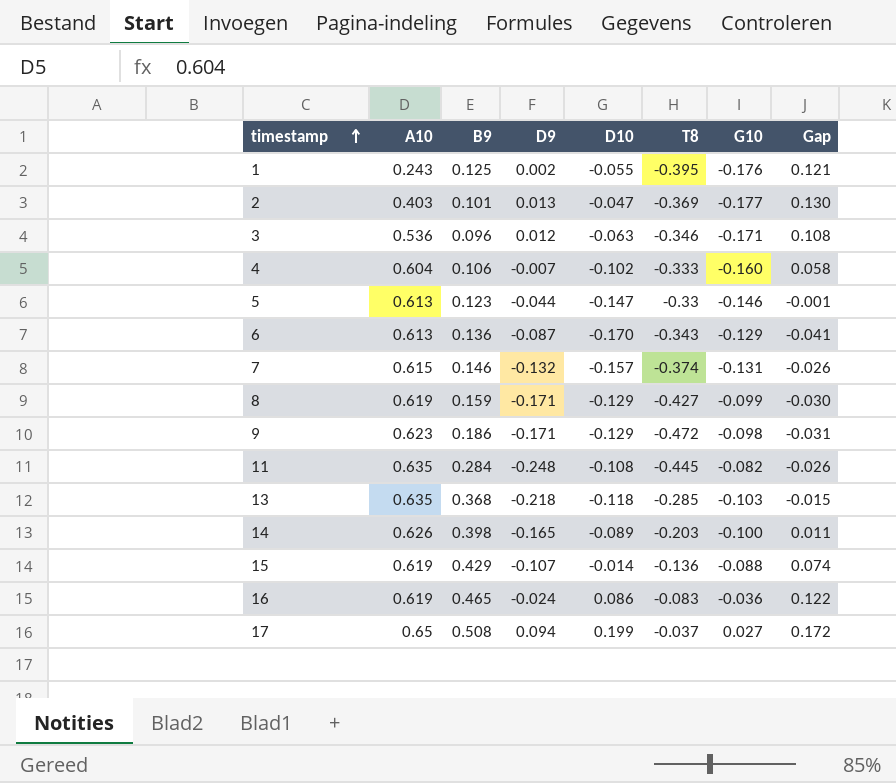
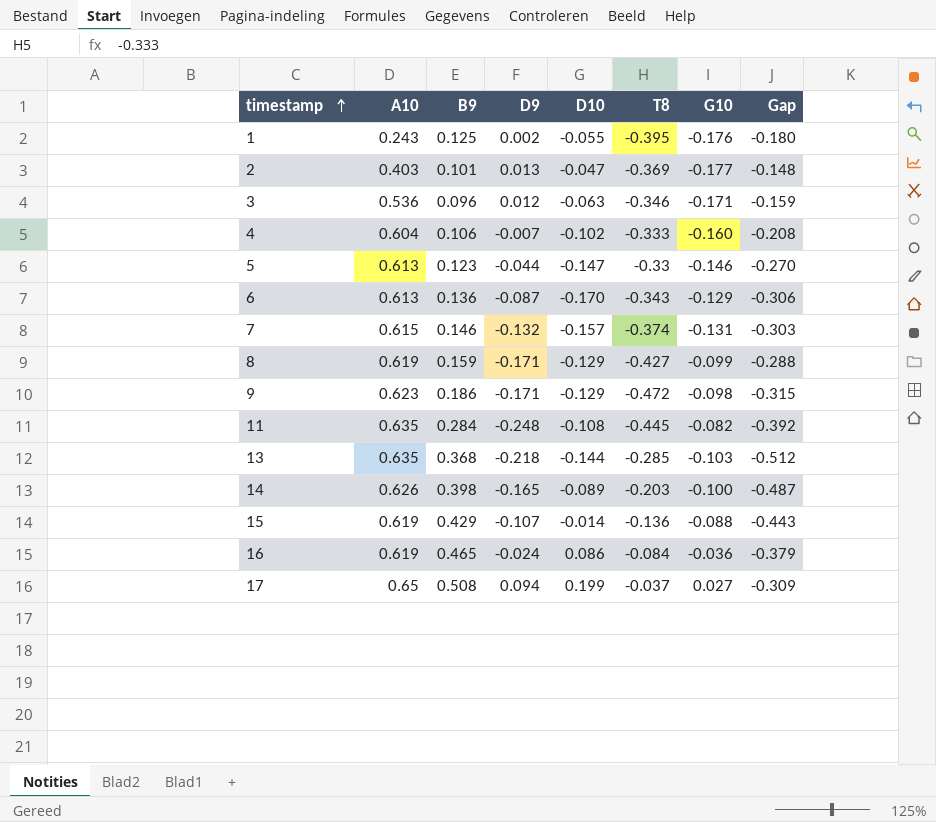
column Gap | formula: [D10] - [G10] -> [D10] - [B9]
13 | D10: -0.118 -> -0.144
16 | T8: -0.083 -> -0.084

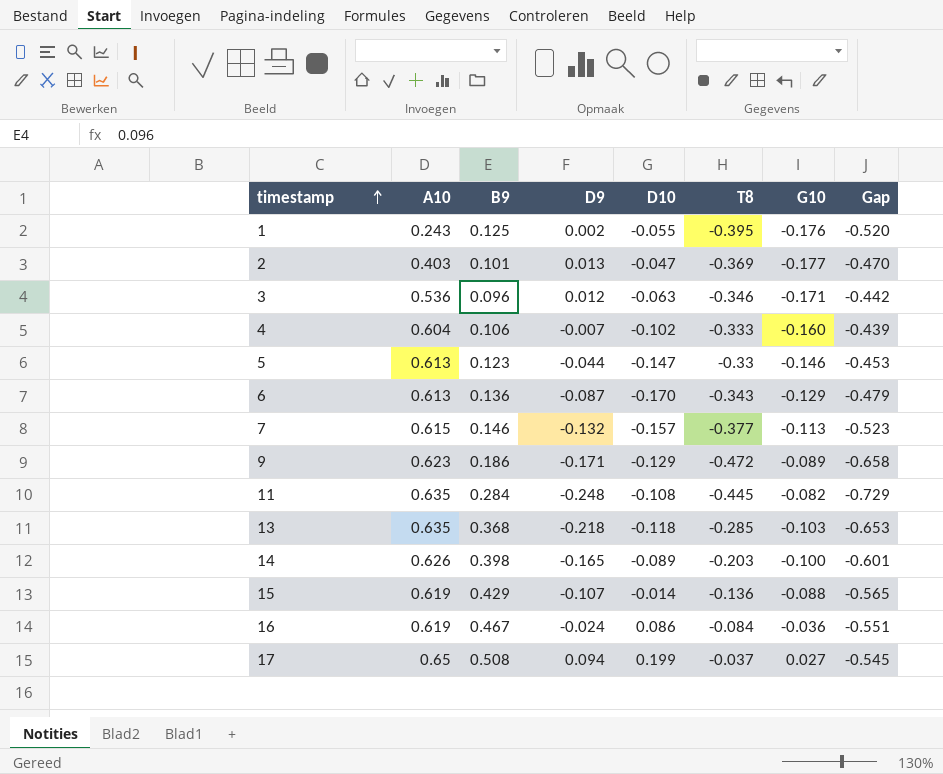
column Gap | formula: [D10] - [B9] -> [T8] - [B9]
row 8: 0.619 | 0.159 | -0.171 | -0.129 | -0.427 | -0.099 | -0.288 -> none
7 | T8: -0.374 -> -0.377
7 | G10: -0.131 -> -0.113
9 | G10: -0.098 -> -0.089
13 | D10: -0.144 -> -0.118
16 | B9: 0.465 -> 0.467

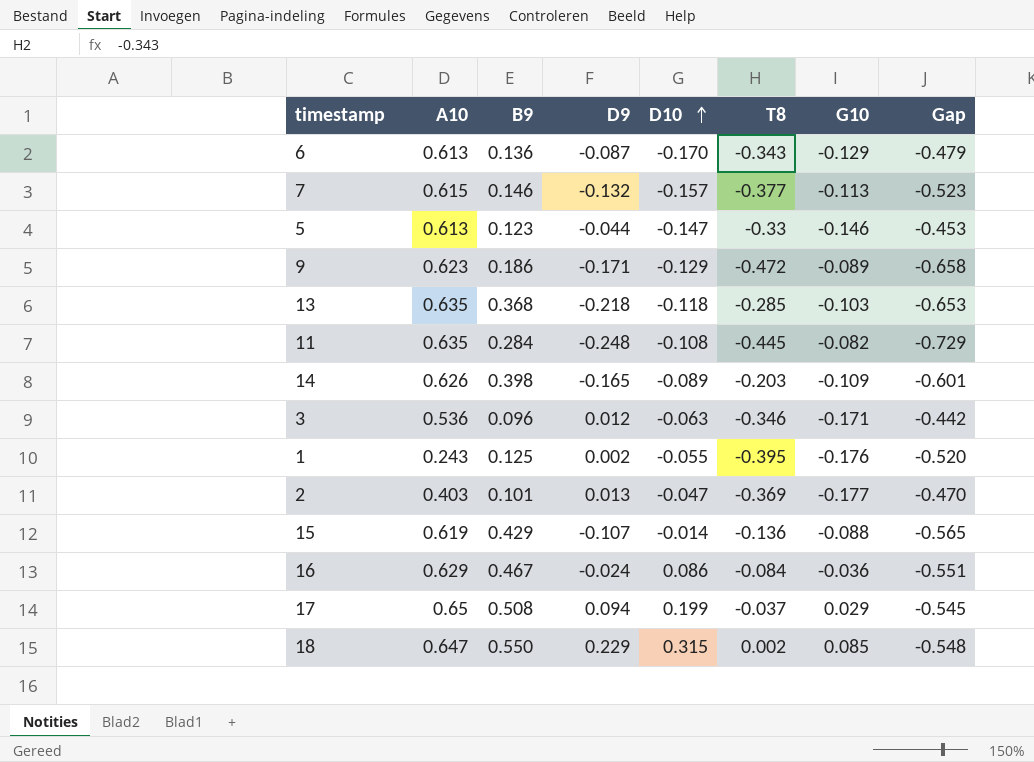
row order: timestamp ascending -> D10 ascending
row 4: 0.604 | 0.106 | -0.007 | -0.102 | -0.333 | -0.160 | -0.439 -> none
14 | G10: -0.100 -> -0.109
16 | A10: 0.619 -> 0.629
17 | G10: 0.027 -> 0.029
row 18: none -> 0.647 | 0.550 | 0.229 | 0.315 | 0.002 | 0.085 | -0.548

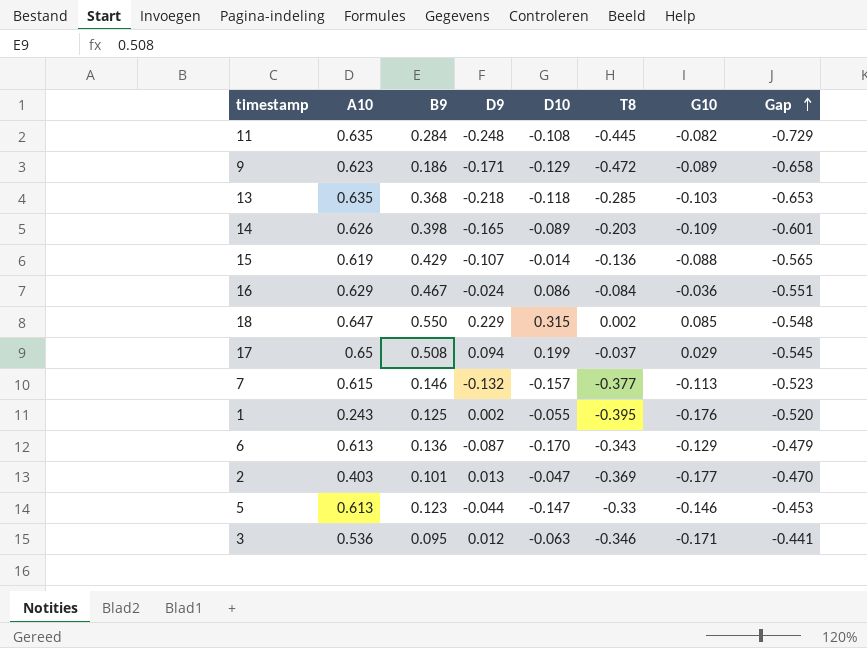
row order: D10 ascending -> Gap ascending
3 | B9: 0.096 -> 0.095
3 | Gap: -0.442 -> -0.441

